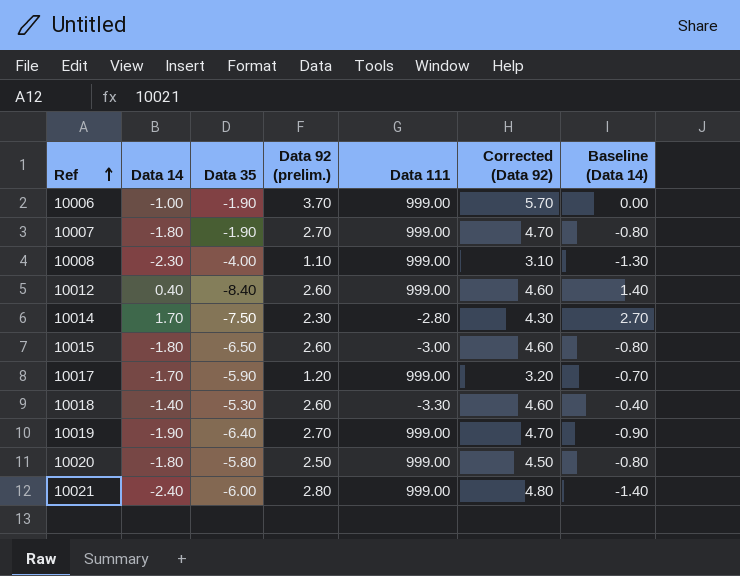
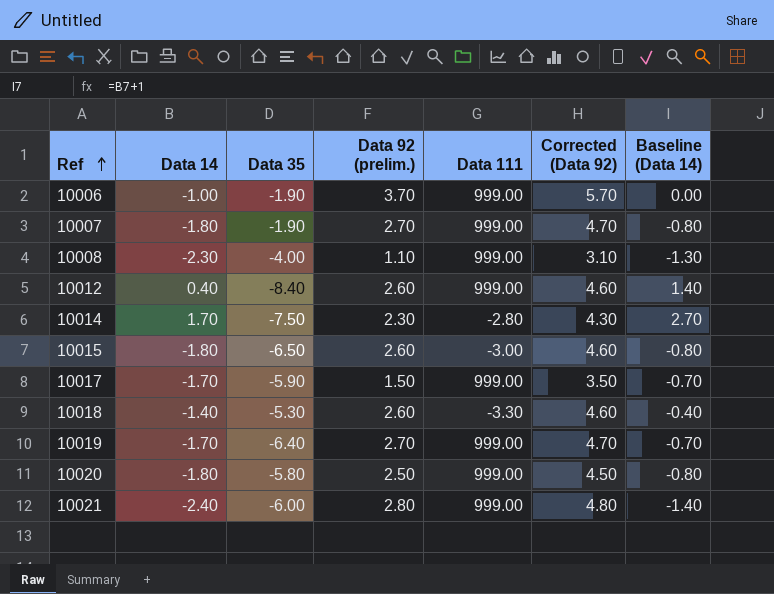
10017 | Data 92 (prelim.): 1.20 -> 1.50
10017 | Corrected (Data 92): 3.20 -> 3.50
10019 | Data 14: -1.90 -> -1.70
10019 | Baseline (Data 14): -0.90 -> -0.70

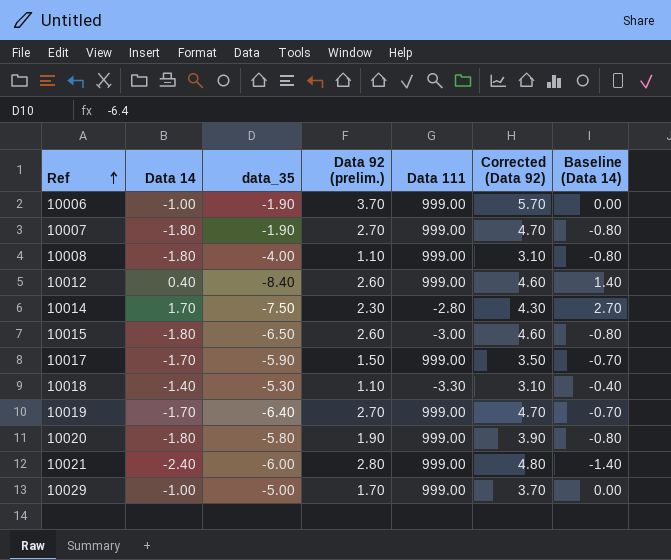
column name: Data 35 -> data_35
10008 | Data 14: -2.30 -> -1.80
10008 | Baseline (Data 14): -1.30 -> -0.80
10018 | Data 92 (prelim.): 2.60 -> 1.10
10018 | Corrected (Data 92): 4.60 -> 3.10
10020 | Data 92 (prelim.): 2.50 -> 1.90
10020 | Corrected (Data 92): 4.50 -> 3.90
row 10029: none -> -1.00 | -5.00 | 1.70 | 999.00 | 3.70 | 0.00

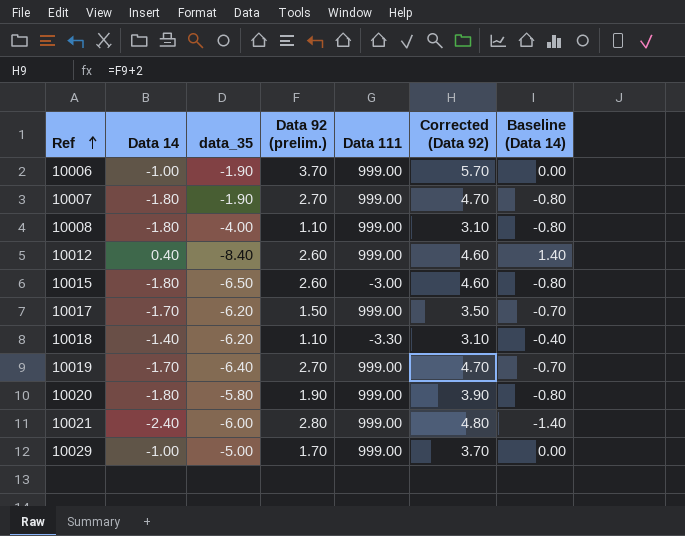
row 10014: 1.70 | -7.50 | 2.30 | -2.80 | 4.30 | 2.70 -> none
10017 | data_35: -5.90 -> -6.20
10018 | data_35: -5.30 -> -6.20

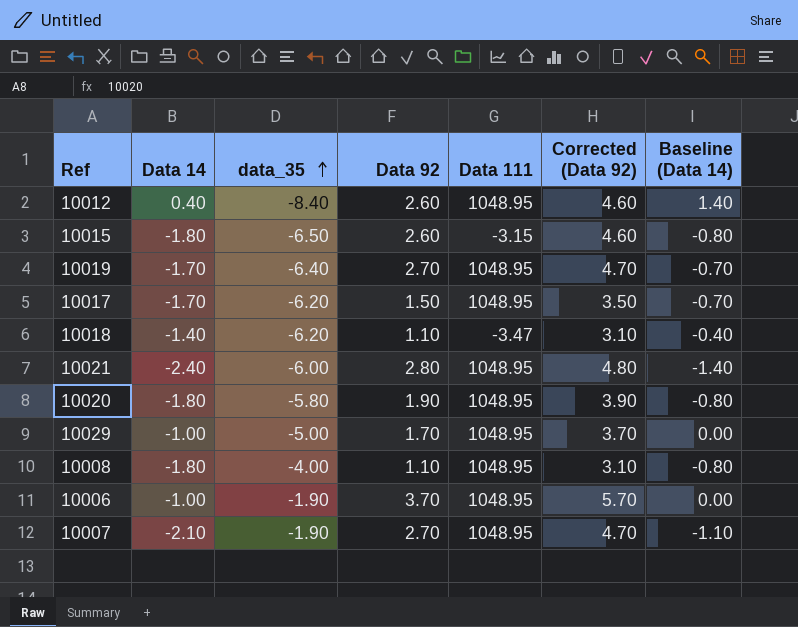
row order: Ref ascending -> data_35 ascending
column name: Data 92 (prelim.) -> Data 92
10012 | Data 111: 999.00 -> 1048.95
10015 | Data 111: -3.00 -> -3.15
10019 | Data 111: 999.00 -> 1048.95
10017 | Data 111: 999.00 -> 1048.95
10018 | Data 111: -3.30 -> -3.47
10021 | Data 111: 999.00 -> 1048.95
10020 | Data 111: 999.00 -> 1048.95
10029 | Data 111: 999.00 -> 1048.95
10008 | Data 111: 999.00 -> 1048.95
10006 | Data 111: 999.00 -> 1048.95
10007 | Data 14: -1.80 -> -2.10
10007 | Data 111: 999.00 -> 1048.95
10007 | Baseline (Data 14): -0.80 -> -1.10

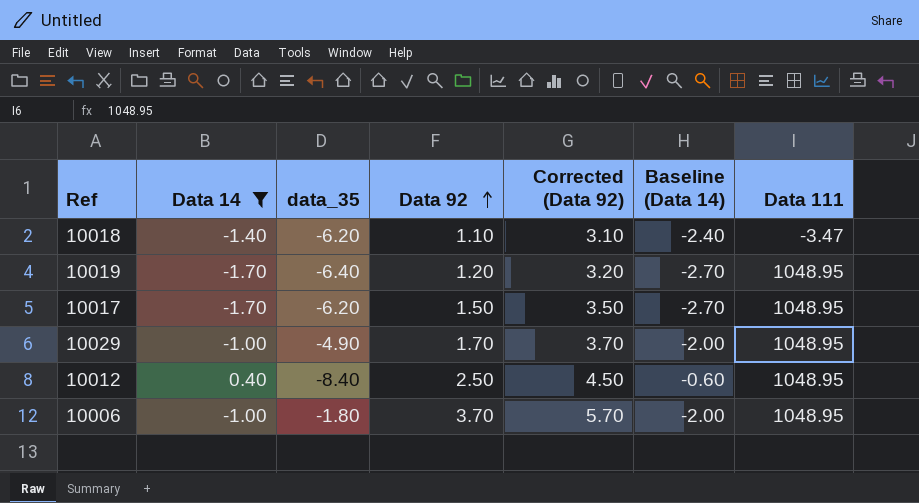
filter: none -> Data 14 >= -1.70
row order: data_35 ascending -> Data 92 ascending
column Baseline (Data 14) | formula: [Data 14] + 1 -> [Data 14] - 1
column Data 111 | position: 5 -> 7
10019 | Data 92: 2.70 -> 1.20
10019 | Corrected (Data 92): 4.70 -> 3.20
10029 | data_35: -5.00 -> -4.90
10012 | Data 92: 2.60 -> 2.50
10012 | Corrected (Data 92): 4.60 -> 4.50
10006 | data_35: -1.90 -> -1.80

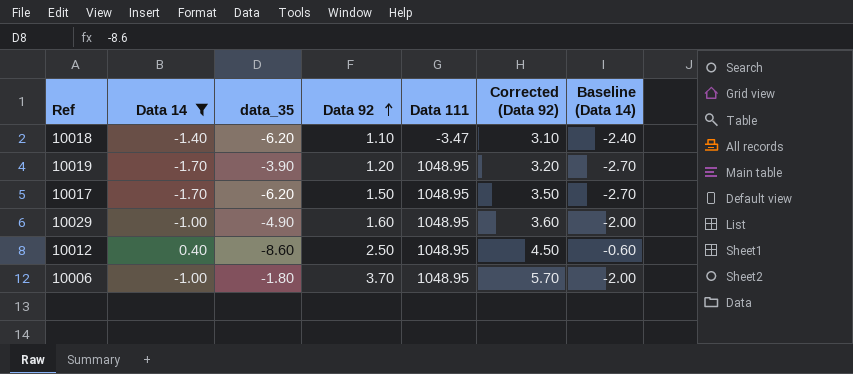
column Data 111 | position: 7 -> 5
10019 | data_35: -6.40 -> -3.90
10029 | Data 92: 1.70 -> 1.60
10029 | Corrected (Data 92): 3.70 -> 3.60
10012 | data_35: -8.40 -> -8.60

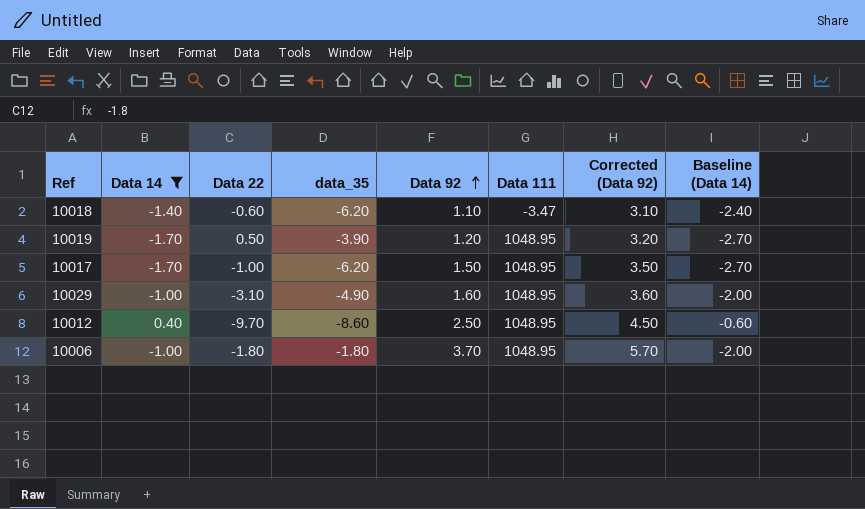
column Data 22 | position: none -> 3

